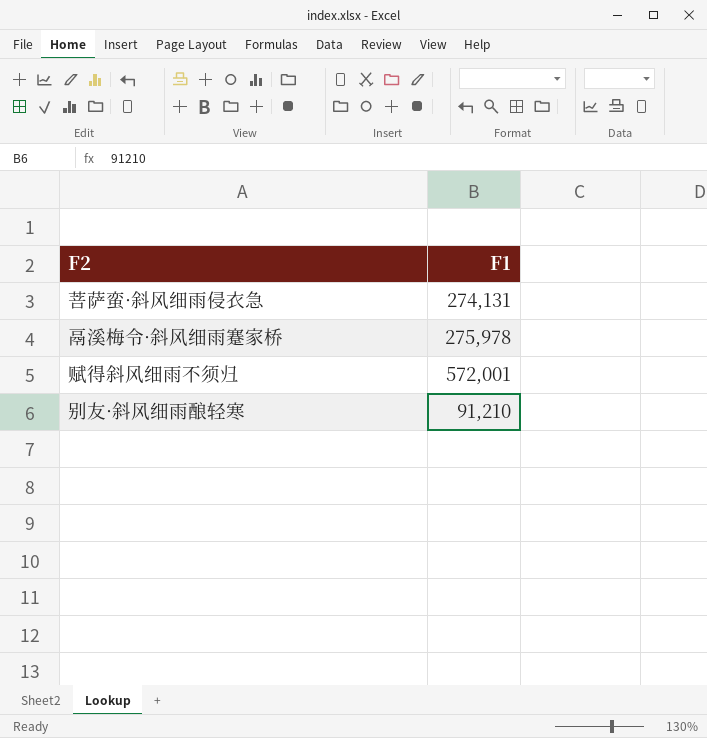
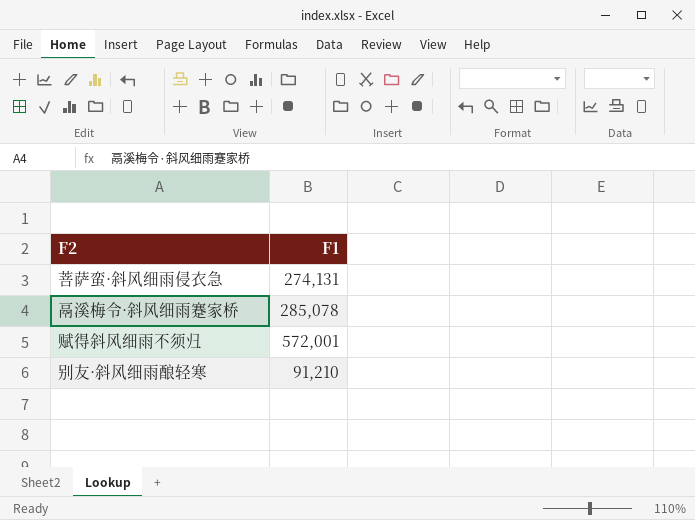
鬲溪梅令·斜风细雨蹇家桥 | F1: 275,978 -> 285,078

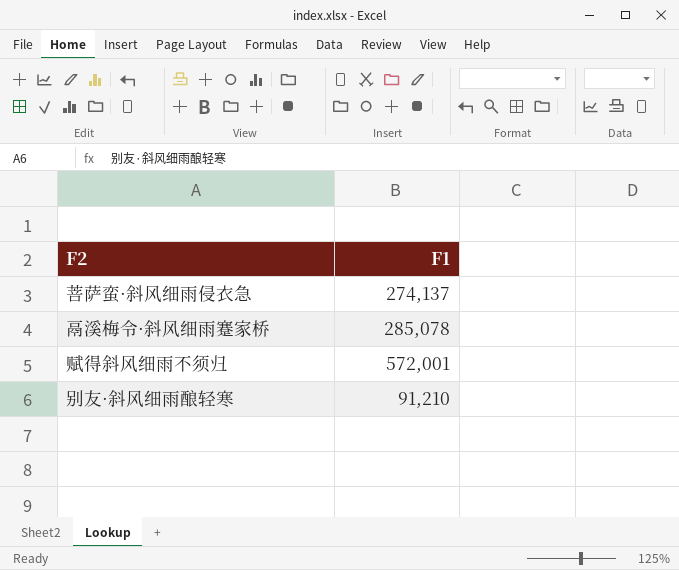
菩萨蛮·斜风细雨侵衣急 | F1: 274,131 -> 274,137

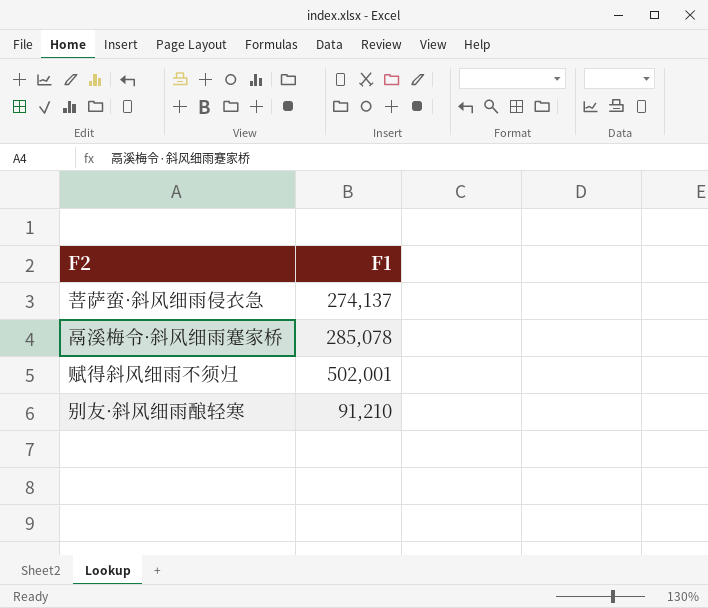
赋得斜风细雨不须归 | F1: 572,001 -> 502,001

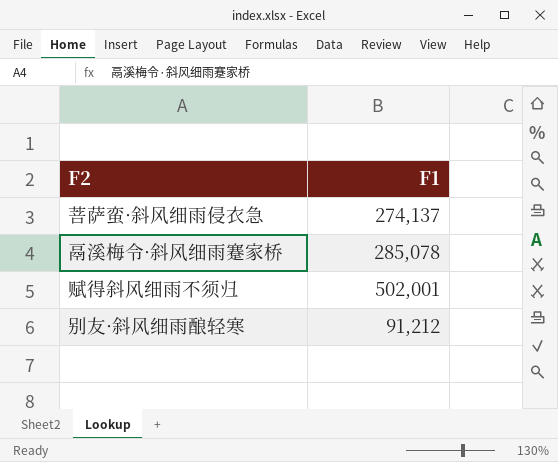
别友·斜风细雨酿轻寒 | F1: 91,210 -> 91,212

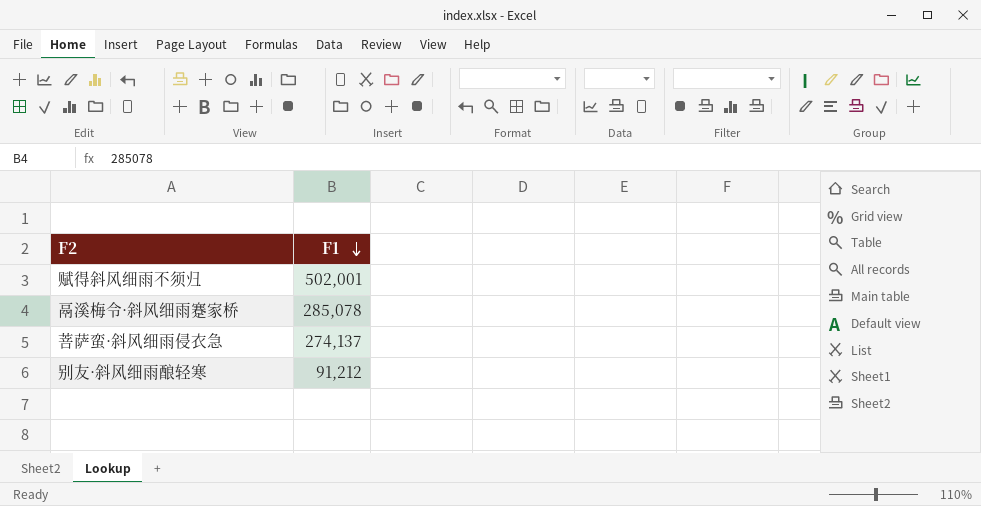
row order: none -> F1 descending

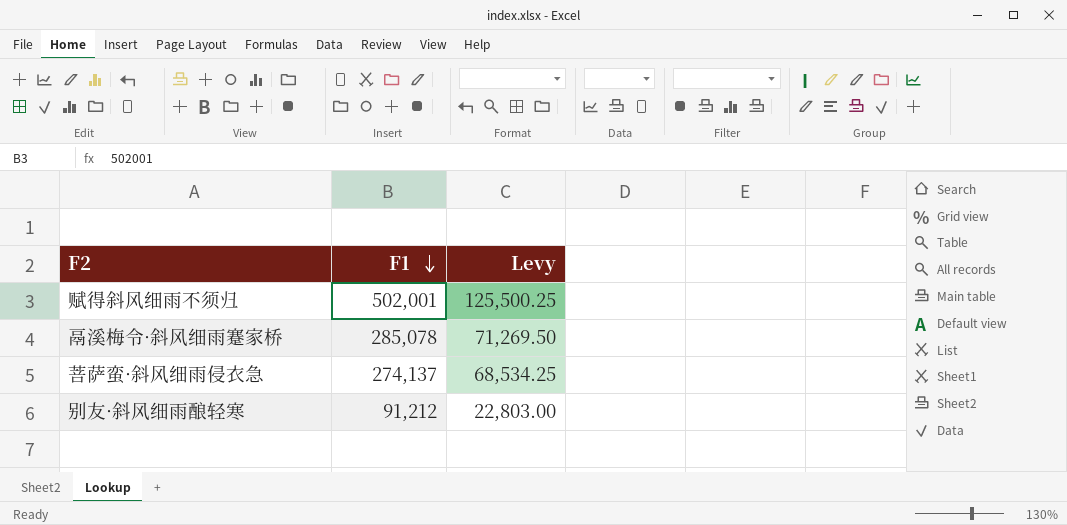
column Levy | formula: none -> [F1] * 0.25

